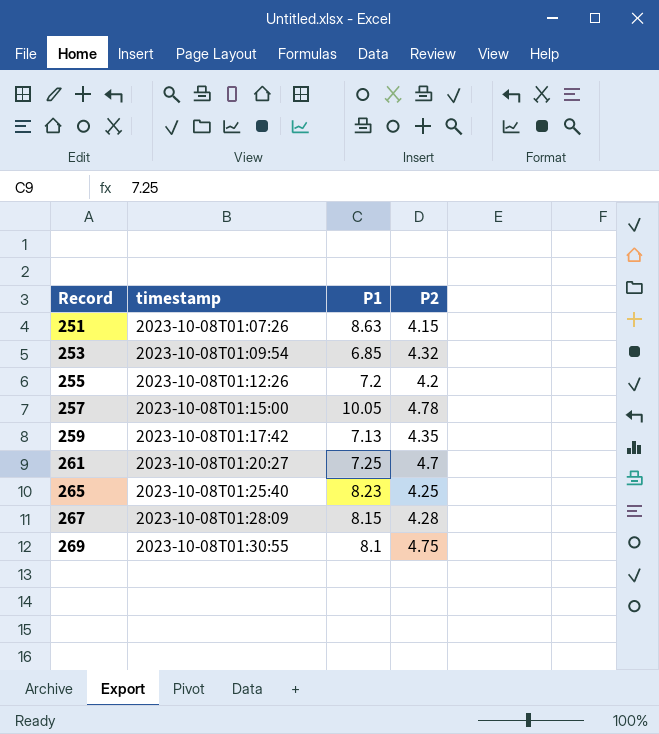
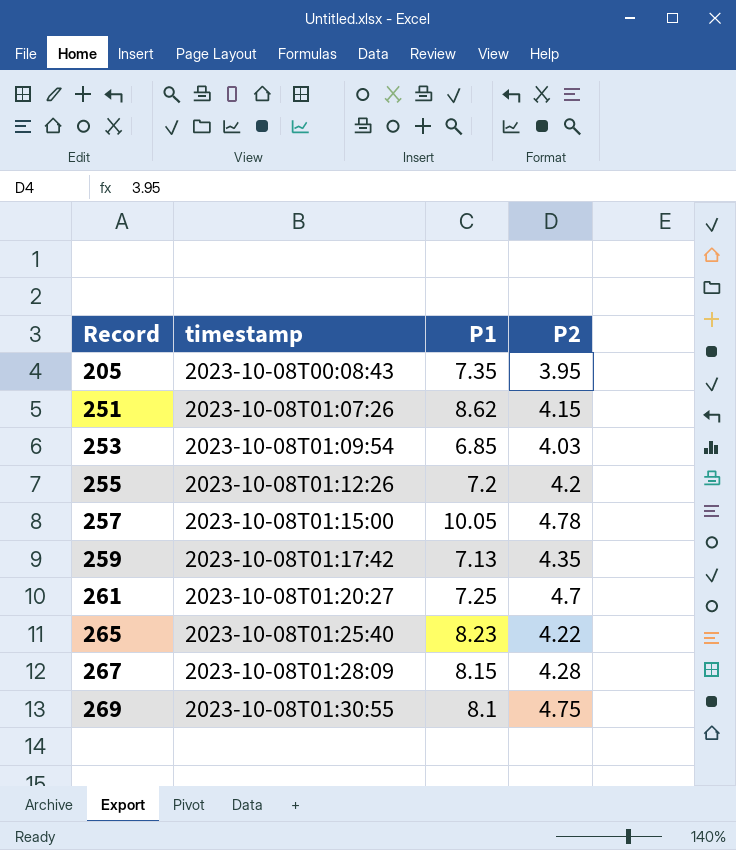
row 205: none -> 2023-10-08T00:08:43 | 7.35 | 3.95
251 | P1: 8.63 -> 8.62
253 | P2: 4.32 -> 4.03
265 | P2: 4.25 -> 4.22

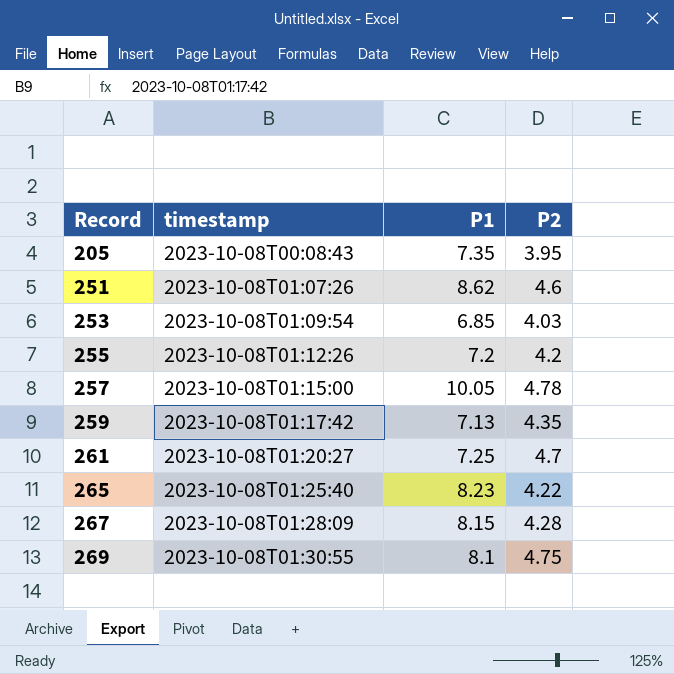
251 | P2: 4.15 -> 4.6

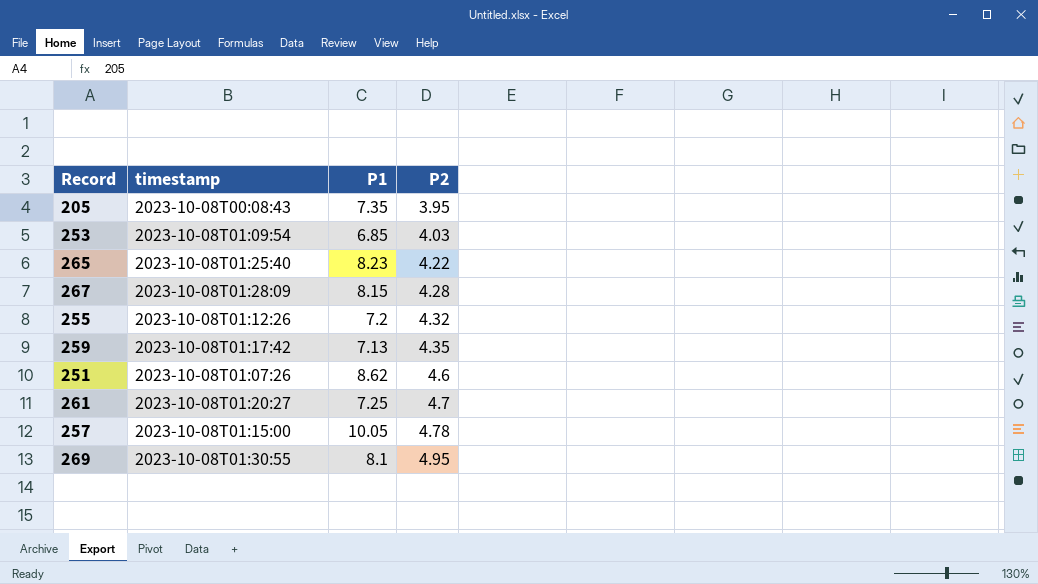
row order: Record ascending -> P2 ascending
255 | P2: 4.2 -> 4.32
269 | P2: 4.75 -> 4.95

